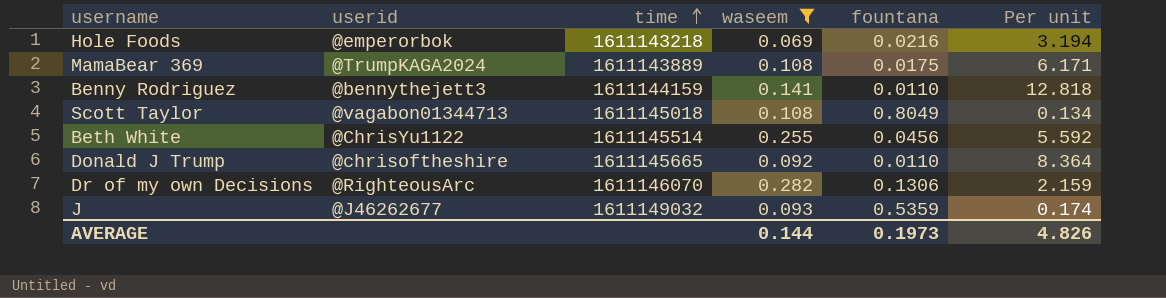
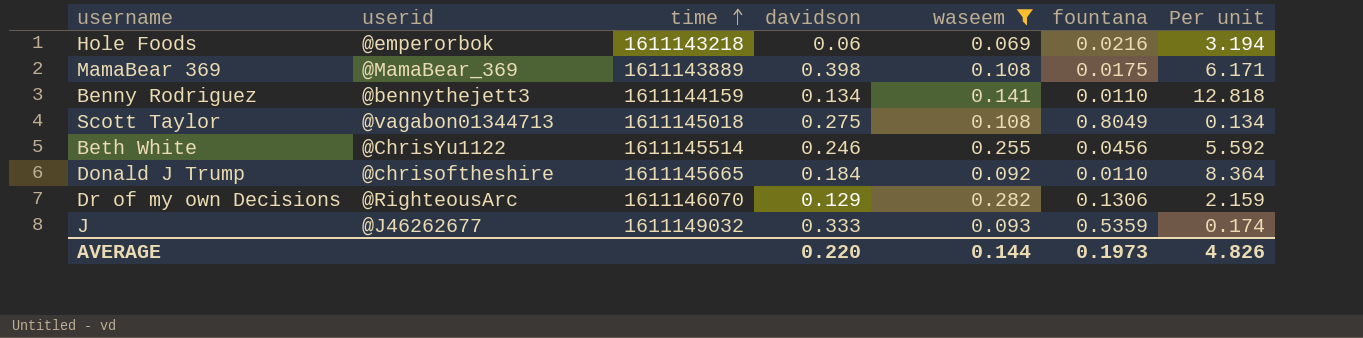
column davidson | position: none -> 4
MamaBear 369 | userid: @TrumpKAGA2024 -> @MamaBear_369

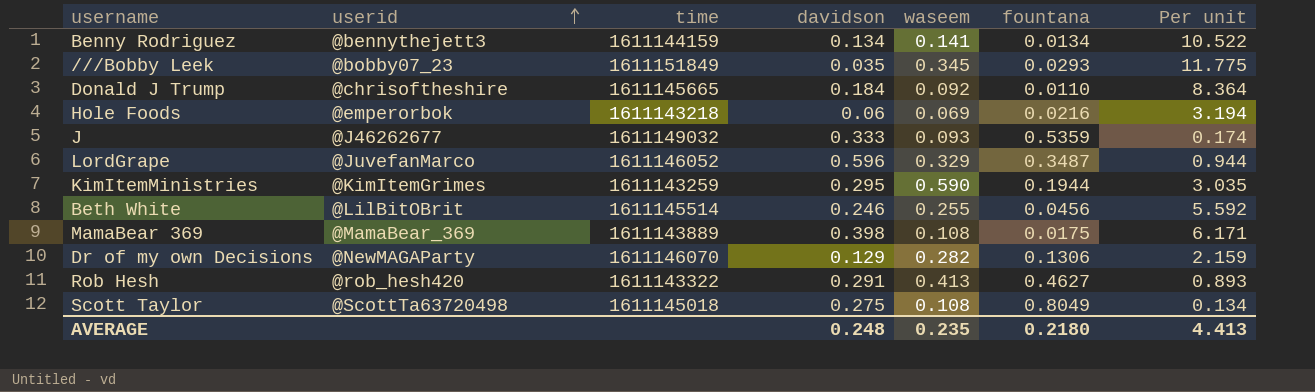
filter: waseem <= 0.282 -> none
row order: time ascending -> userid ascending
Benny Rodriguez | fountana: 0.0110 -> 0.0134
Benny Rodriguez | Per unit: 12.818 -> 10.522
Beth White | userid: @ChrisYu1122 -> @LilBitOBrit
Dr of my own Decisions | userid: @RighteousArc -> @NewMAGAParty
Scott Taylor | userid: @vagabon01344713 -> @ScottTa63720498
AVERAGE | davidson: 0.220 -> 0.248
AVERAGE | waseem: 0.144 -> 0.235
AVERAGE | fountana: 0.1973 -> 0.2180
AVERAGE | Per unit: 4.826 -> 4.413

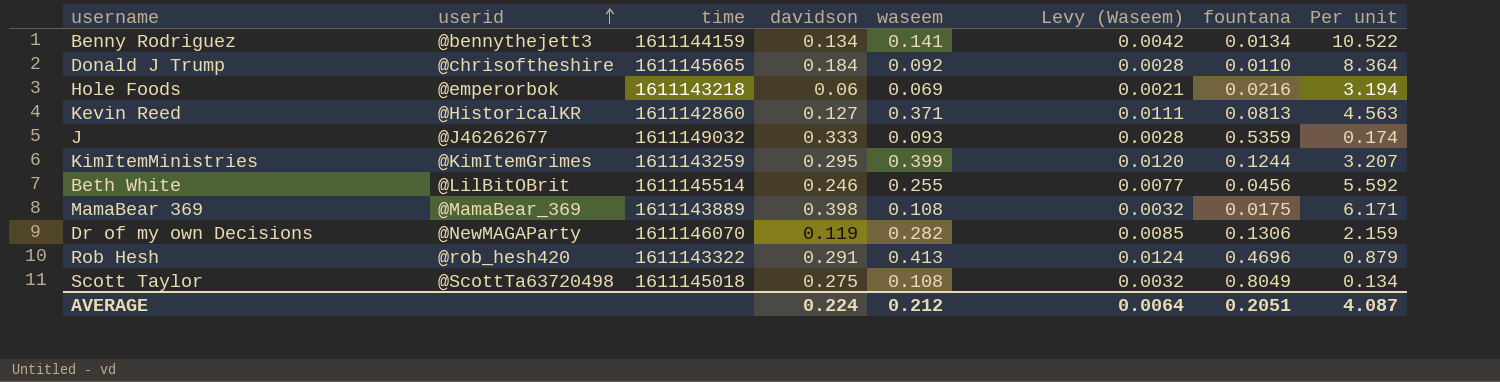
column Levy (Waseem) | formula: none -> [waseem] * 0.03
row ///Bobby Leek: @bobby07_23 | 1611151849 | 0.035 | 0.345 | 0.0293 | 11.775 -> none
row LordGrape: @JuvefanMarco | 1611146052 | 0.596 | 0.329 | 0.3487 | 0.944 -> none
row Kevin Reed: none -> @HistoricalKR | 1611142860 | 0.127 | 0.371 | 0.0111 | 0.0813 | 4.563
KimItemMinistries | waseem: 0.590 -> 0.399
KimItemMinistries | fountana: 0.1944 -> 0.1244
KimItemMinistries | Per unit: 3.035 -> 3.207
Dr of my own Decisions | davidson: 0.129 -> 0.119
Rob Hesh | fountana: 0.4627 -> 0.4696
Rob Hesh | Per unit: 0.893 -> 0.879
AVERAGE | davidson: 0.248 -> 0.224
AVERAGE | waseem: 0.235 -> 0.212
AVERAGE | fountana: 0.2180 -> 0.2051
AVERAGE | Per unit: 4.413 -> 4.087

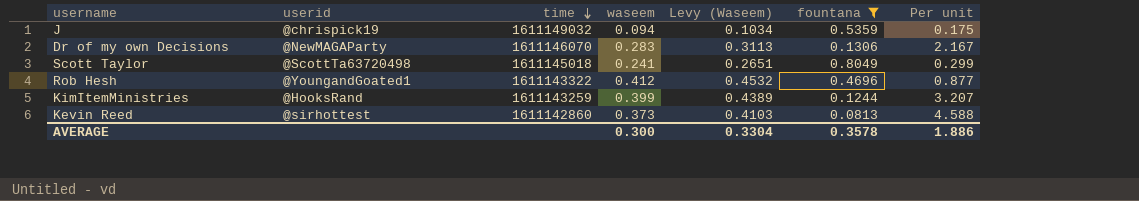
filter: none -> fountana >= 0.0813
row order: userid ascending -> time descending
column davidson | position: 4 -> none
column Levy (Waseem) | formula: [waseem] * 0.03 -> [waseem] * 1.1
J | userid: @J46262677 -> @chrispick19
J | waseem: 0.093 -> 0.094
J | Per unit: 0.174 -> 0.175
Dr of my own Decisions | waseem: 0.282 -> 0.283
Dr of my own Decisions | Per unit: 2.159 -> 2.167
Scott Taylor | waseem: 0.108 -> 0.241
Scott Taylor | Per unit: 0.134 -> 0.299
Rob Hesh | userid: @rob_hesh420 -> @YoungandGoated1
Rob Hesh | waseem: 0.413 -> 0.412
Rob Hesh | Per unit: 0.879 -> 0.877
KimItemMinistries | userid: @KimItemGrimes -> @HooksRand
Kevin Reed | userid: @HistoricalKR -> @sirhottest
Kevin Reed | waseem: 0.371 -> 0.373
Kevin Reed | Per unit: 4.563 -> 4.588
AVERAGE | waseem: 0.212 -> 0.300
AVERAGE | Levy (Waseem): 0.0064 -> 0.3304
AVERAGE | fountana: 0.2051 -> 0.3578
AVERAGE | Per unit: 4.087 -> 1.886

